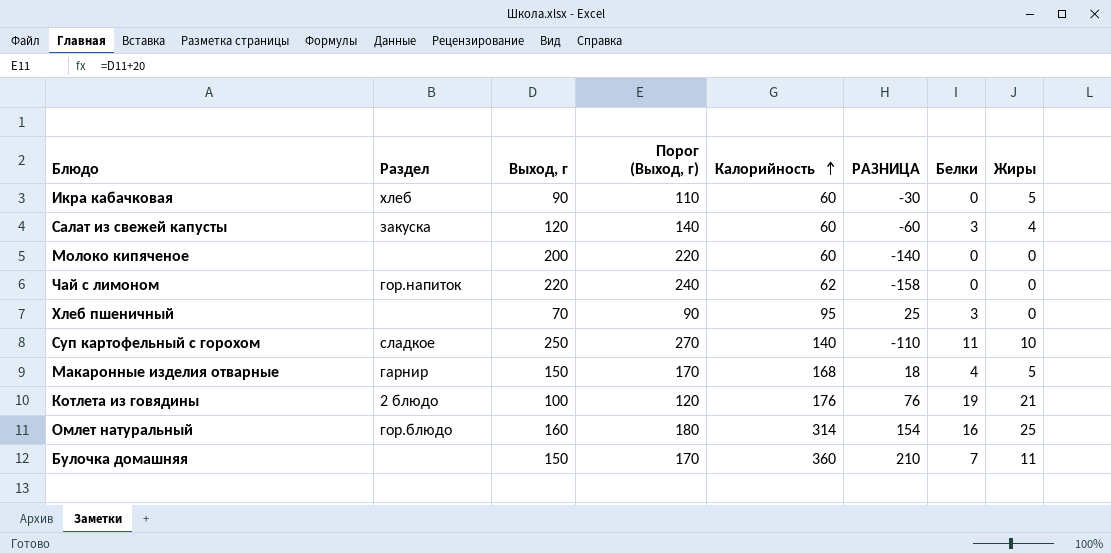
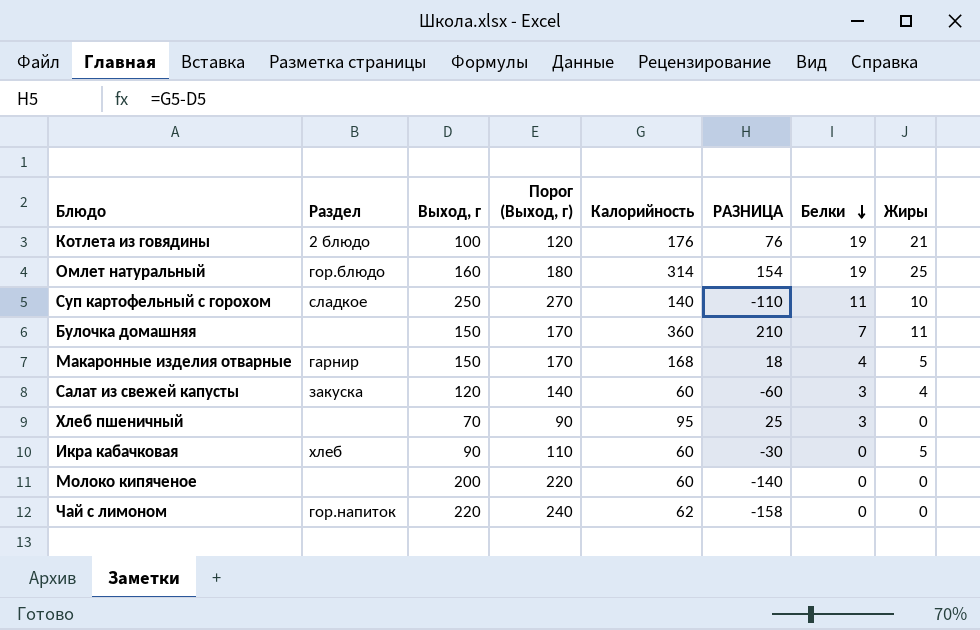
row order: Калорийность ascending -> Белки descending
Омлет натуральный | Белки: 16 -> 19

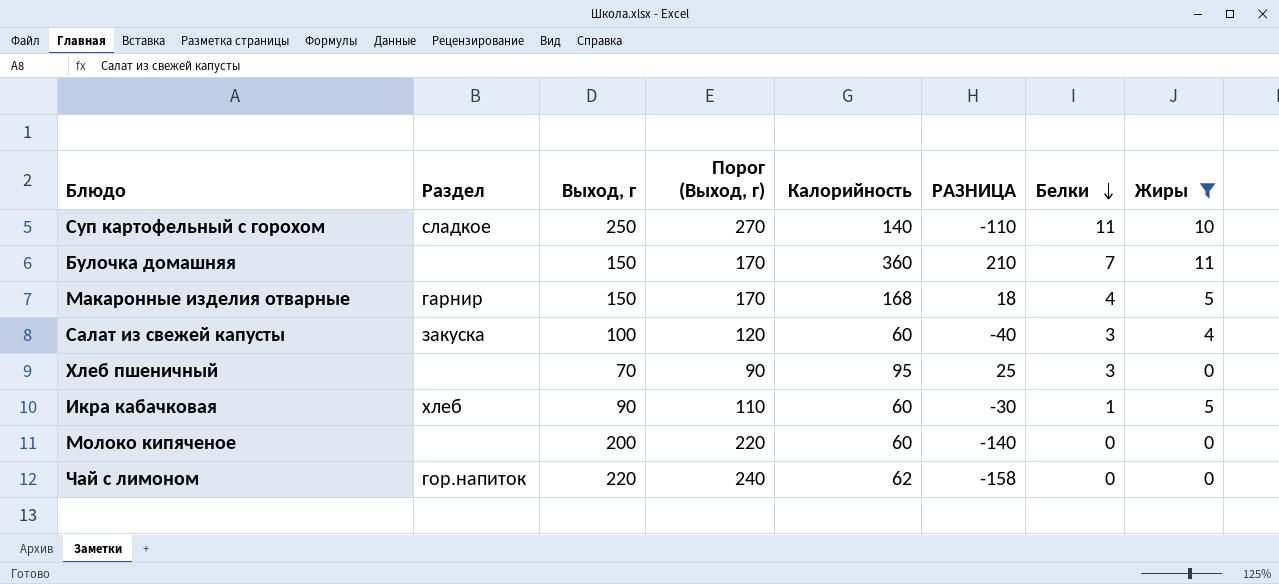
filter: none -> Жиры <= 11
Салат из свежей капусты | Выход, г: 120 -> 100
Салат из свежей капусты | Порог (Выход, г): 140 -> 120
Салат из свежей капусты | РАЗНИЦА: -60 -> -40
Икра кабачковая | Белки: 0 -> 1

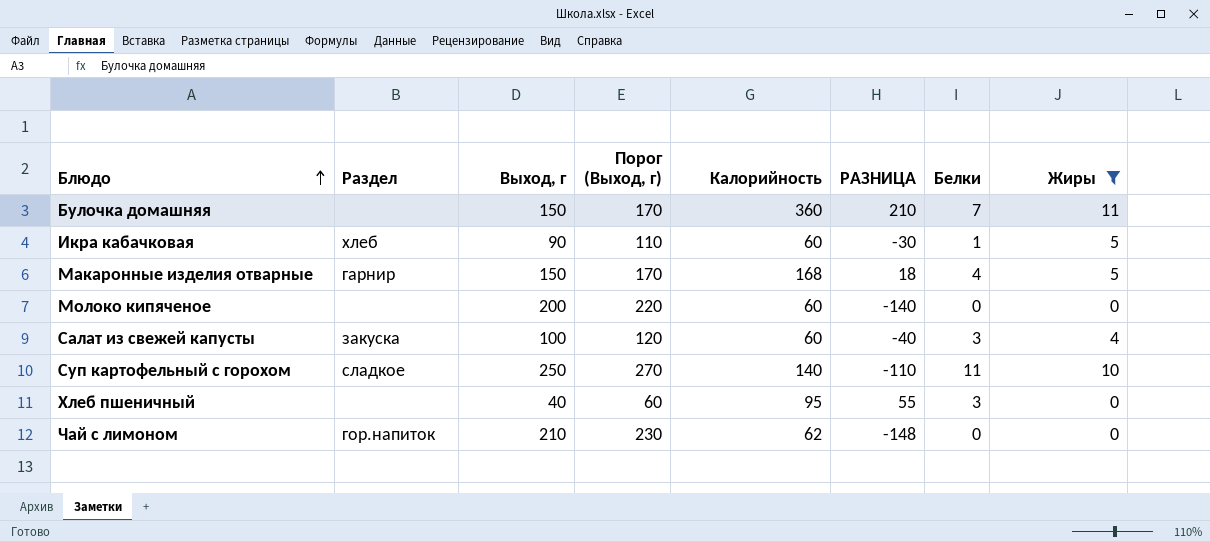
row order: Белки descending -> Блюдо ascending
Хлеб пшеничный | Выход, г: 70 -> 40
Хлеб пшеничный | Порог (Выход, г): 90 -> 60
Хлеб пшеничный | РАЗНИЦА: 25 -> 55
Чай с лимоном | Выход, г: 220 -> 210
Чай с лимоном | Порог (Выход, г): 240 -> 230
Чай с лимоном | РАЗНИЦА: -158 -> -148

